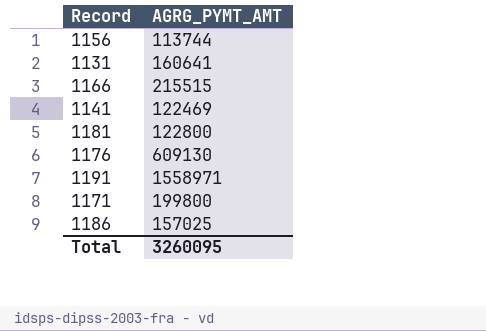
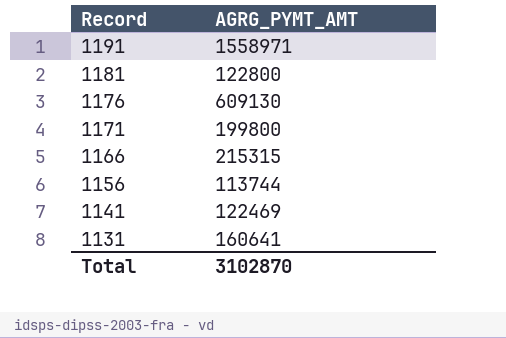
row order: none -> Record descending
row 1186: 157025 -> none
1166 | AGRG_PYMT_AMT: 215515 -> 215315
Total | AGRG_PYMT_AMT: 3260095 -> 3102870

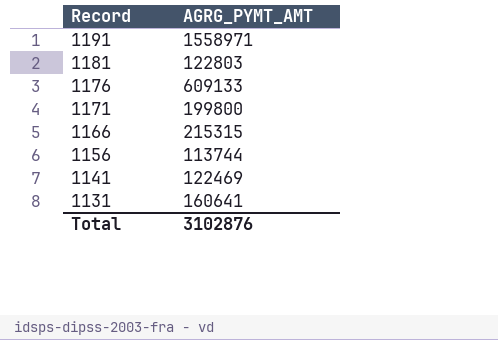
1181 | AGRG_PYMT_AMT: 122800 -> 122803
1176 | AGRG_PYMT_AMT: 609130 -> 609133
Total | AGRG_PYMT_AMT: 3102870 -> 3102876

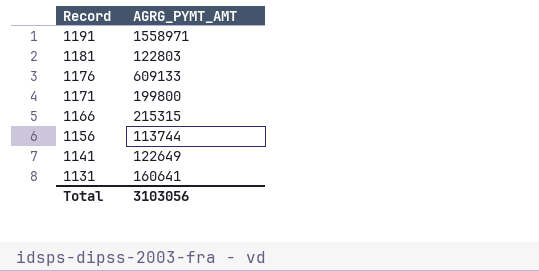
1141 | AGRG_PYMT_AMT: 122469 -> 122649
Total | AGRG_PYMT_AMT: 3102876 -> 3103056

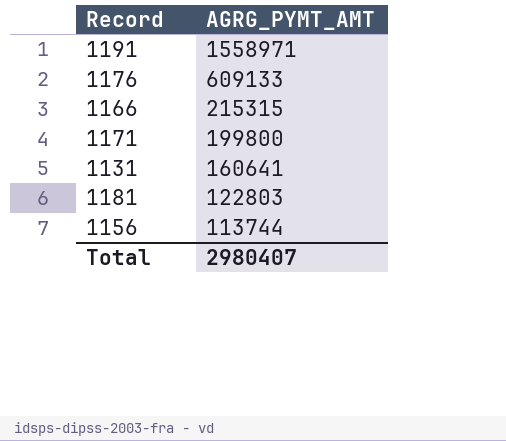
row order: Record descending -> AGRG_PYMT_AMT descending
row 1141: 122649 -> none
Total | AGRG_PYMT_AMT: 3103056 -> 2980407

